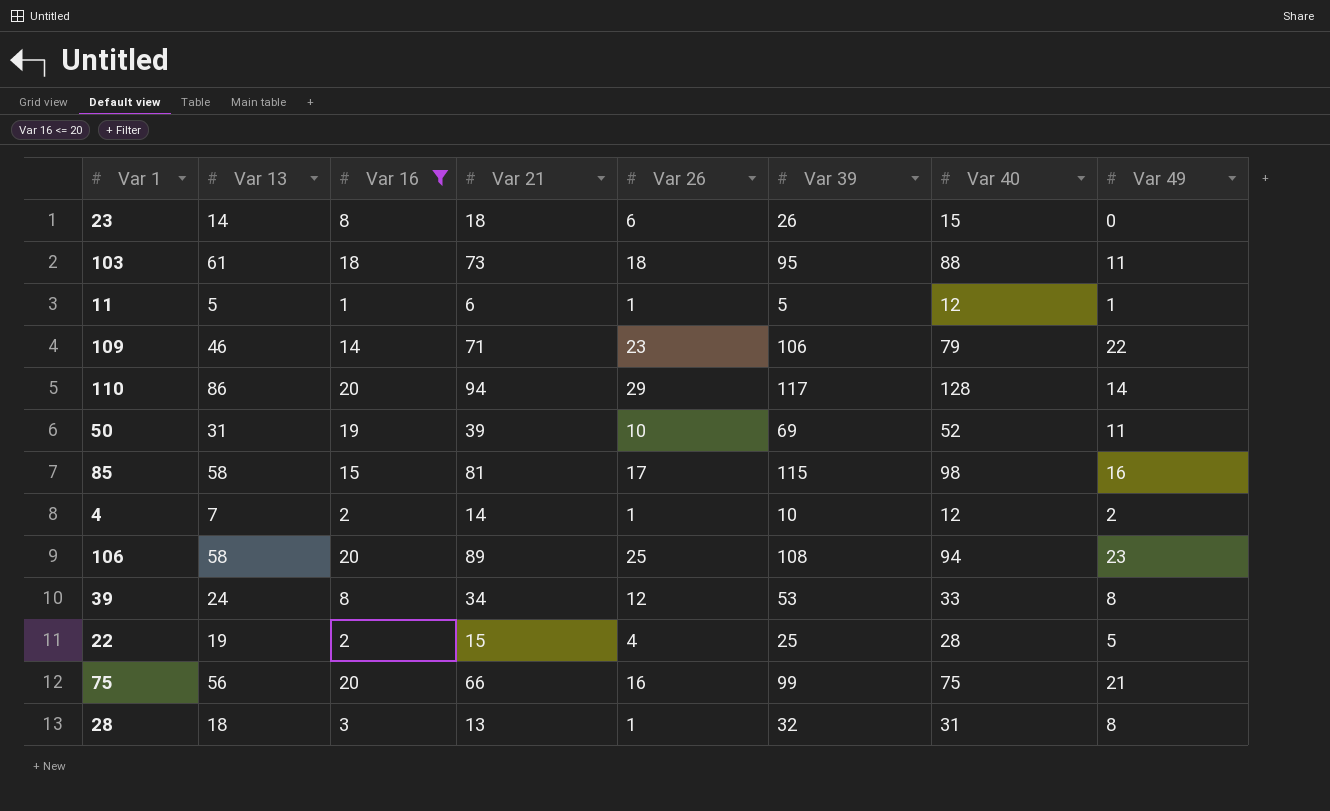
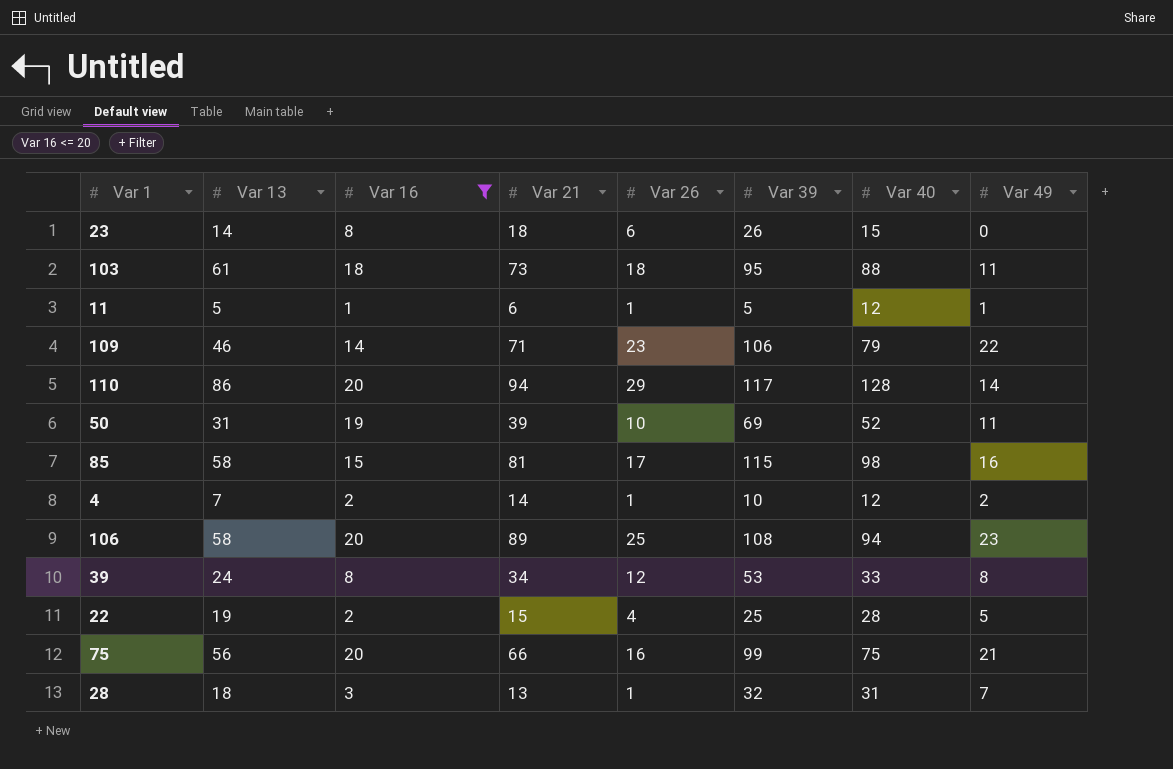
28 | Var 49: 8 -> 7

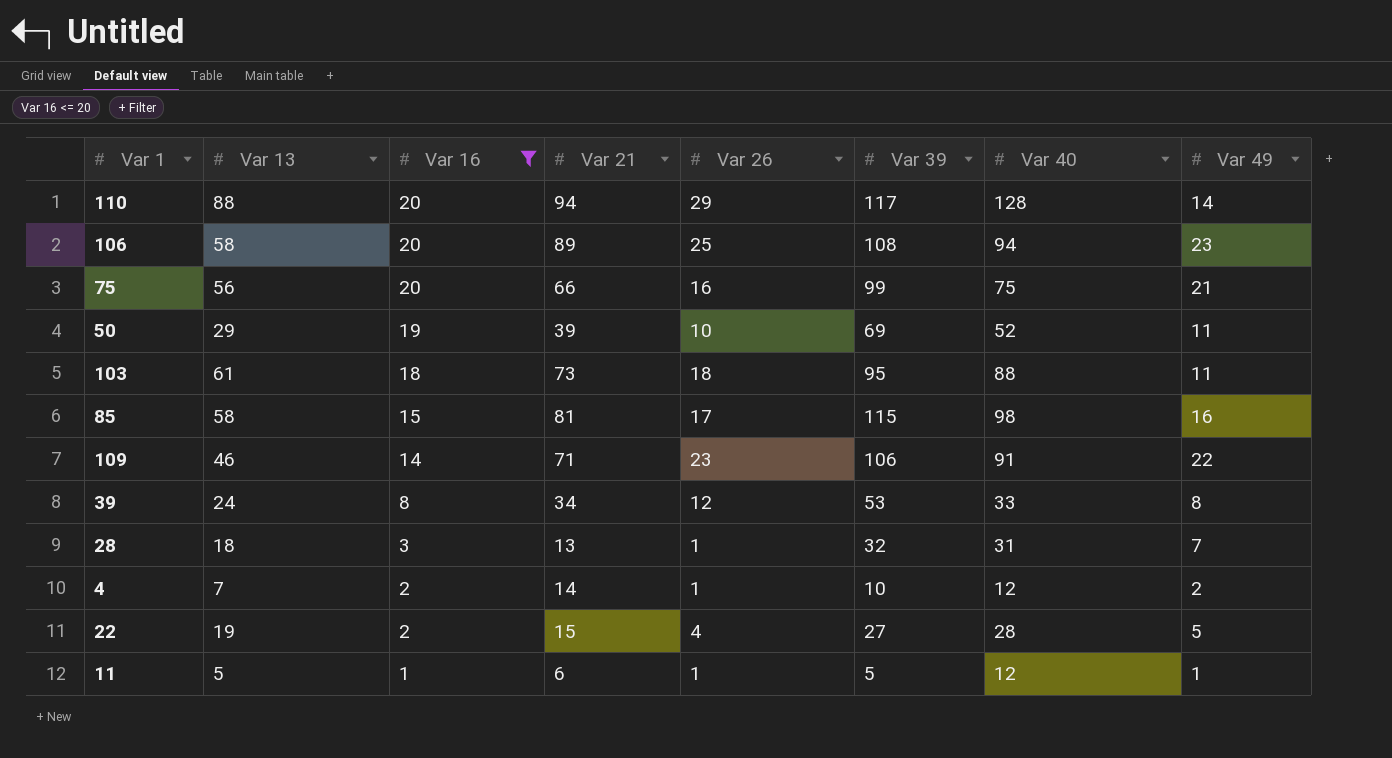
row order: none -> Var 16 descending
row 23: 14 | 8 | 18 | 6 | 26 | 15 | 0 -> none
110 | Var 13: 86 -> 88
50 | Var 13: 31 -> 29
109 | Var 40: 79 -> 91
22 | Var 39: 25 -> 27

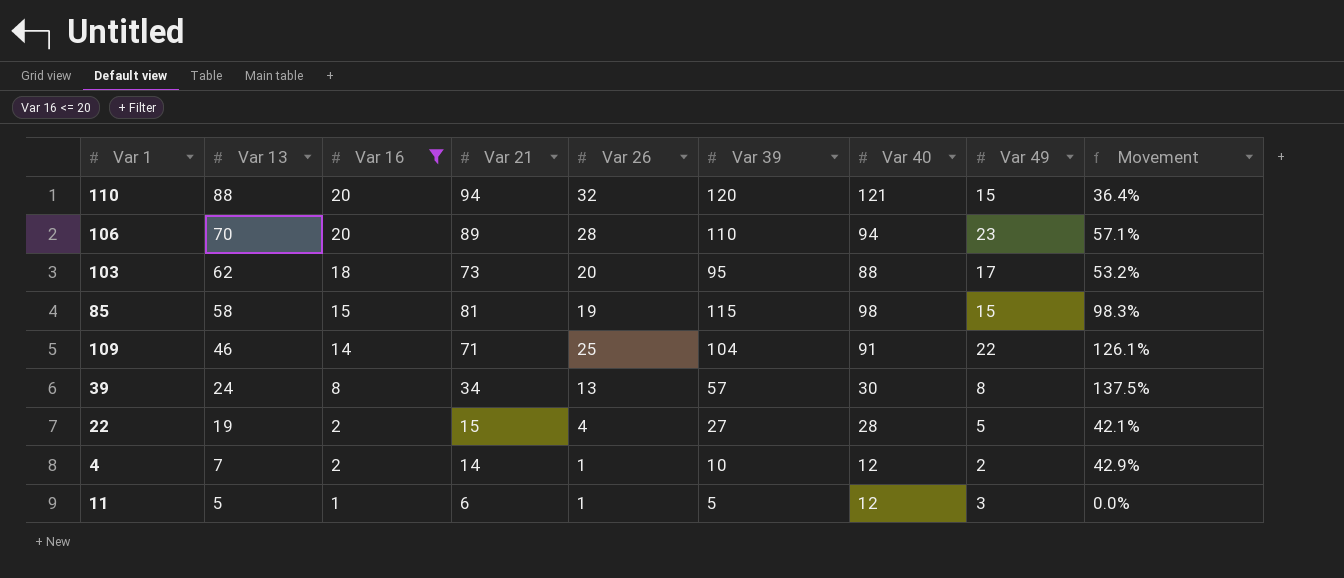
row order: Var 16 descending -> Var 13 descending
column Movement | formula: none -> ([Var 39] - [Var 13]) / [Var 13]
row 75: 56 | 20 | 66 | 16 | 99 | 75 | 21 -> none
row 50: 29 | 19 | 39 | 10 | 69 | 52 | 11 -> none
row 28: 18 | 3 | 13 | 1 | 32 | 31 | 7 -> none
110 | Var 26: 29 -> 32
110 | Var 39: 117 -> 120
110 | Var 40: 128 -> 121
110 | Var 49: 14 -> 15
106 | Var 13: 58 -> 70
106 | Var 26: 25 -> 28
106 | Var 39: 108 -> 110
103 | Var 13: 61 -> 62
103 | Var 26: 18 -> 20
103 | Var 49: 11 -> 17
85 | Var 26: 17 -> 19
85 | Var 49: 16 -> 15
109 | Var 26: 23 -> 25
109 | Var 39: 106 -> 104
39 | Var 26: 12 -> 13
39 | Var 39: 53 -> 57
39 | Var 40: 33 -> 30
11 | Var 49: 1 -> 3

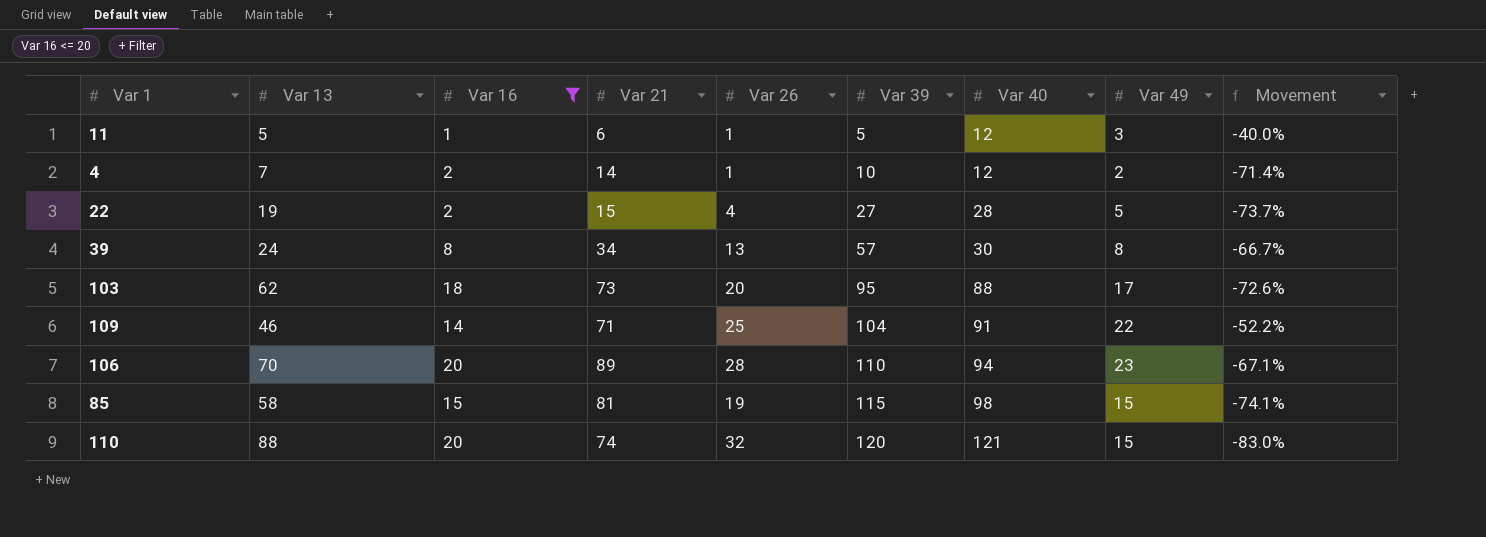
row order: Var 13 descending -> Var 39 ascending
column Movement | formula: ([Var 39] - [Var 13]) / [Var 13] -> ([Var 49] - [Var 13]) / [Var 13]
110 | Var 21: 94 -> 74

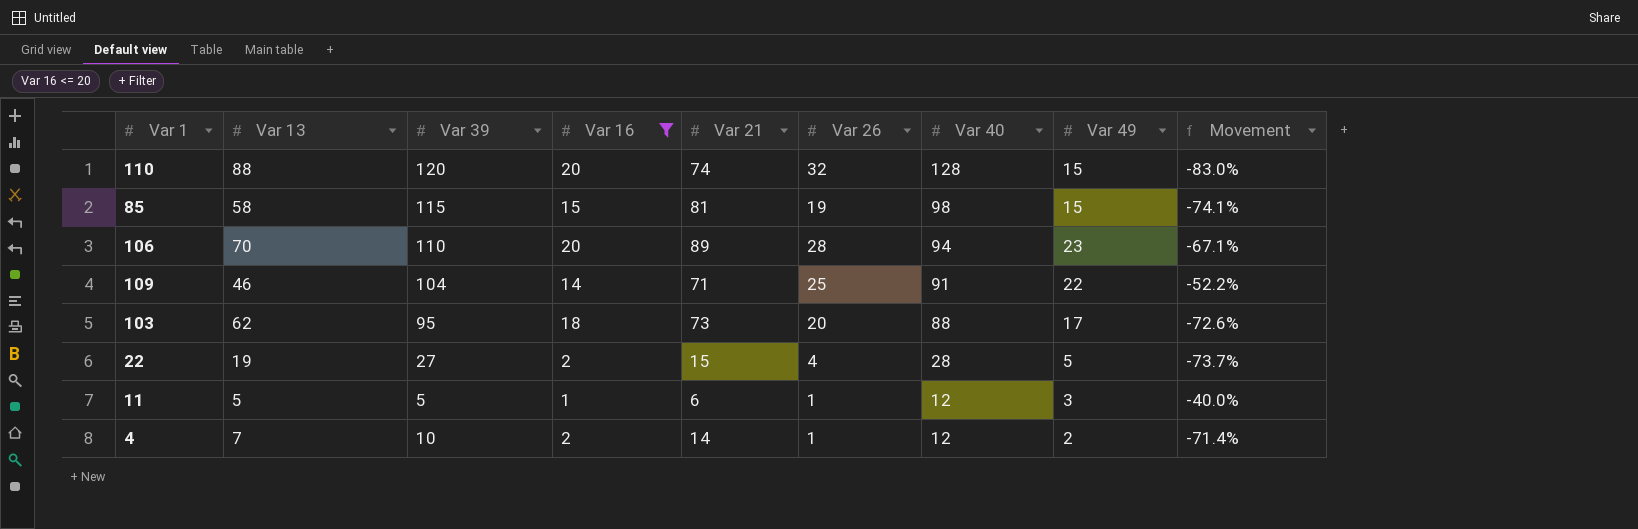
row order: Var 39 ascending -> Var 40 descending
column Var 39 | position: 6 -> 3
row 39: 24 | 8 | 34 | 13 | 57 | 30 | 8 | -66.7% -> none
110 | Var 40: 121 -> 128

